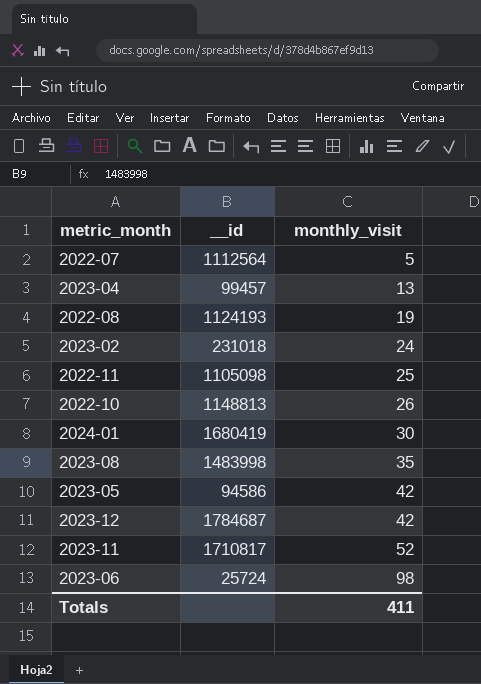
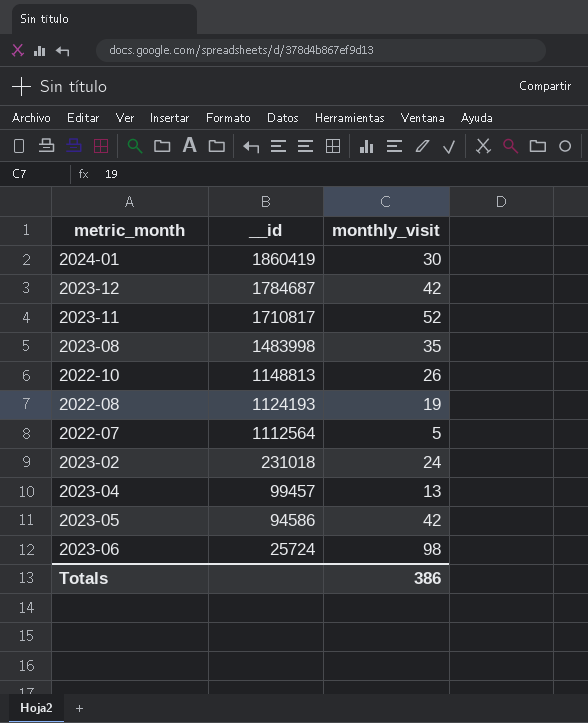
row order: monthly_visit ascending -> __id descending
row 2022-11: 1105098 | 25 -> none
2024-01 | __id: 1680419 -> 1860419
Totals | monthly_visit: 411 -> 386

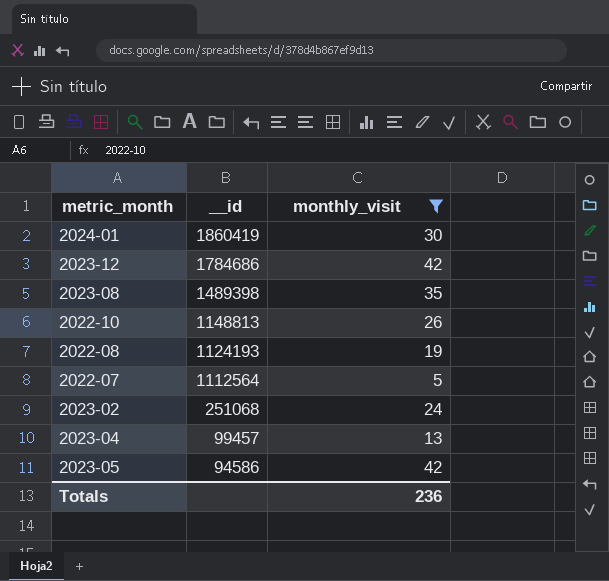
filter: none -> monthly_visit <= 42
2023-12 | __id: 1784687 -> 1784686
2023-08 | __id: 1483998 -> 1489398
2023-02 | __id: 231018 -> 251068
Totals | monthly_visit: 386 -> 236

